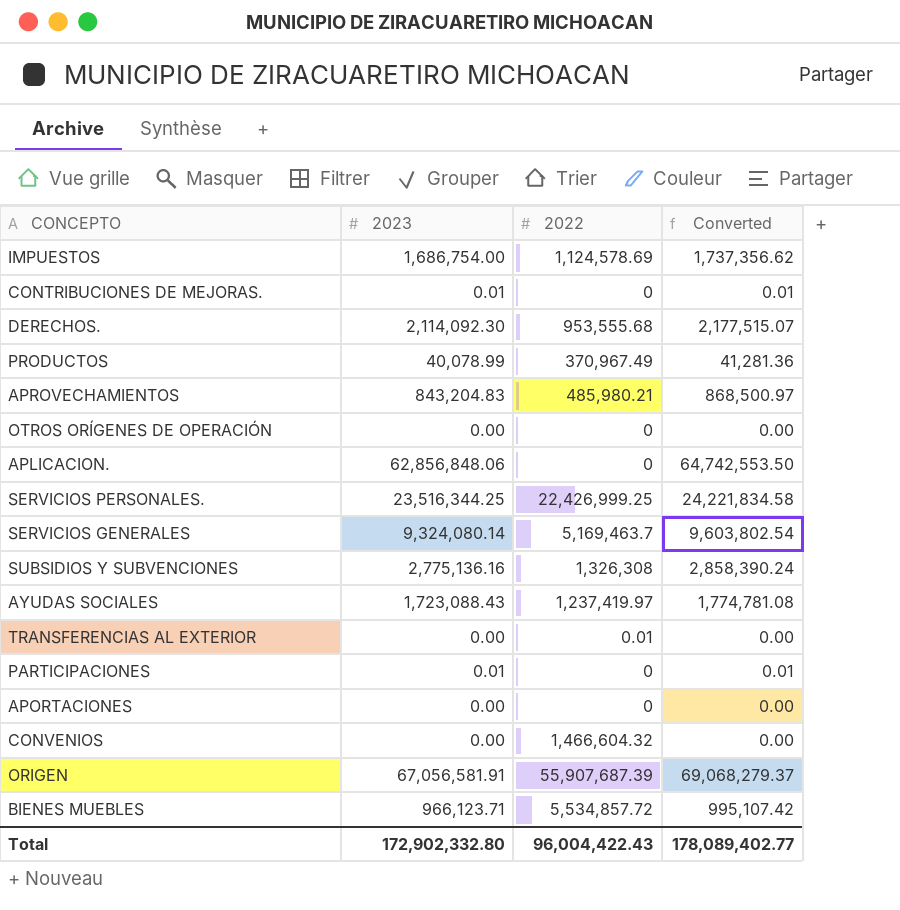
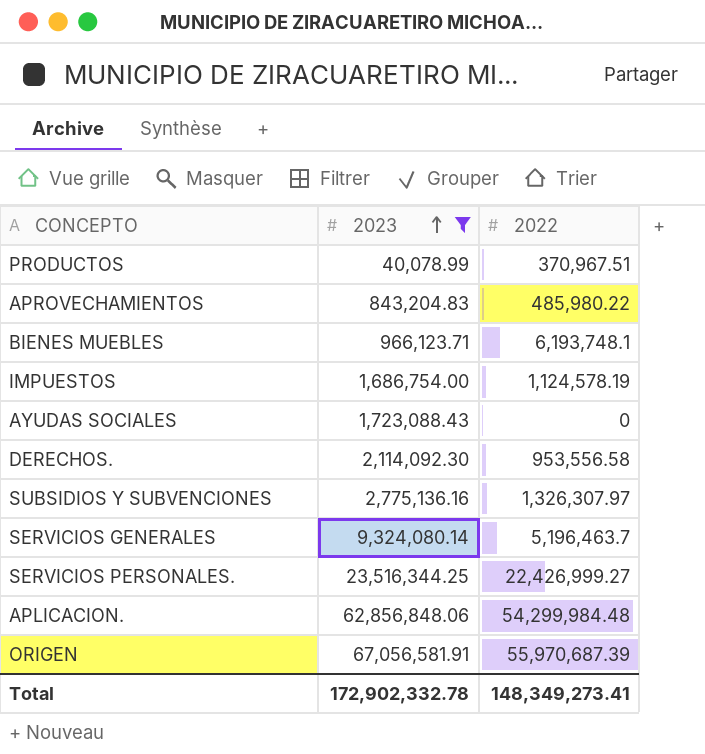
filter: none -> 2023 >= 40,078.99
row order: none -> 2023 ascending
column Converted | formula: [2023] * 1.03 -> none
PRODUCTOS | 2022: 370,967.49 -> 370,967.51
APROVECHAMIENTOS | 2022: 485,980.21 -> 485,980.22
BIENES MUEBLES | 2022: 5,534,857.72 -> 6,193,748.1
IMPUESTOS | 2022: 1,124,578.69 -> 1,124,578.19
AYUDAS SOCIALES | 2022: 1,237,419.97 -> 0
DERECHOS. | 2022: 953,555.68 -> 953,556.58
SUBSIDIOS Y SUBVENCIONES | 2022: 1,326,308 -> 1,326,307.97
SERVICIOS GENERALES | 2022: 5,169,463.7 -> 5,196,463.7
SERVICIOS PERSONALES. | 2022: 22,426,999.25 -> 22,426,999.27
APLICACION. | 2022: 0 -> 54,299,984.48
ORIGEN | 2022: 55,907,687.39 -> 55,970,687.39
Total | 2023: 172,902,332.80 -> 172,902,332.78
Total | 2022: 96,004,422.43 -> 148,349,273.41

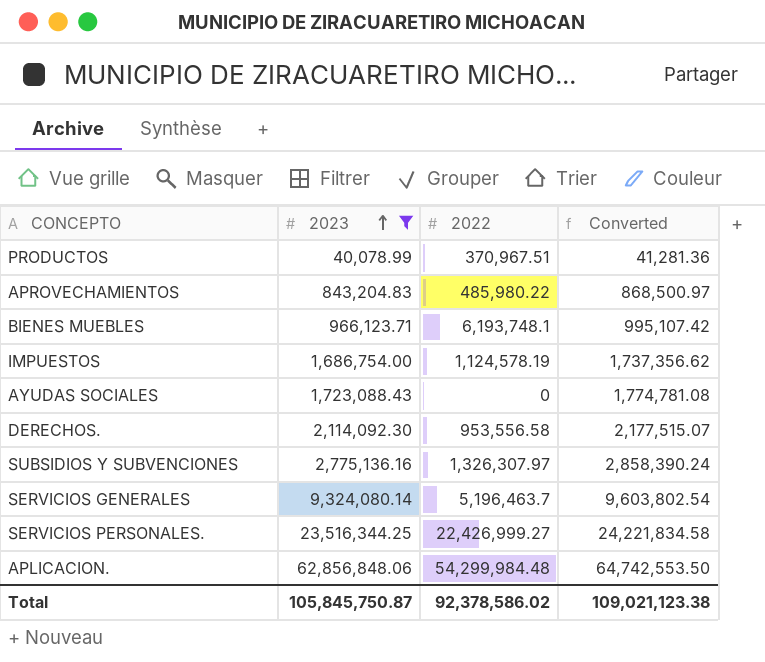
column Converted | formula: none -> [2023] * 1.03
row ORIGEN: 67,056,581.91 | 55,970,687.39 -> none
Total | 2023: 172,902,332.78 -> 105,845,750.87
Total | 2022: 148,349,273.41 -> 92,378,586.02

